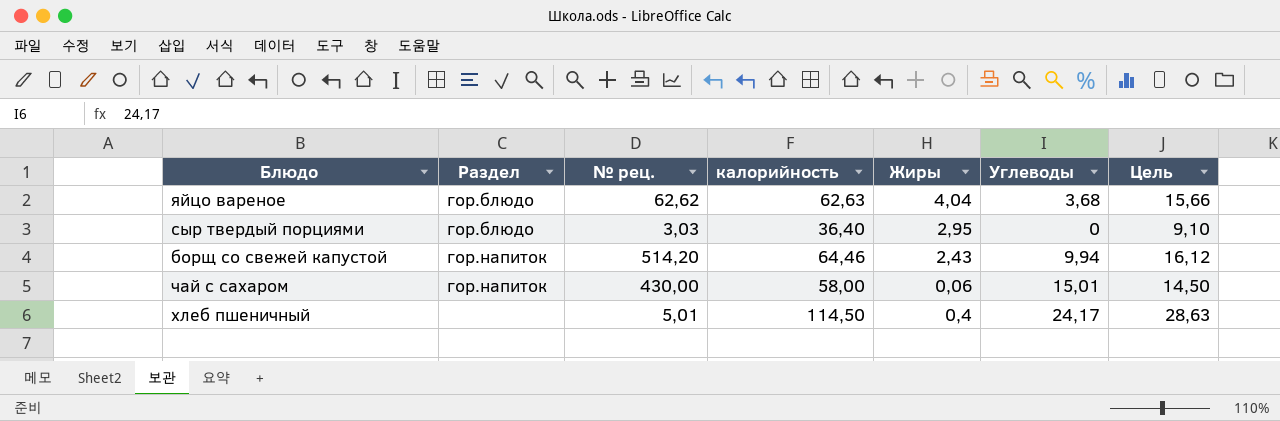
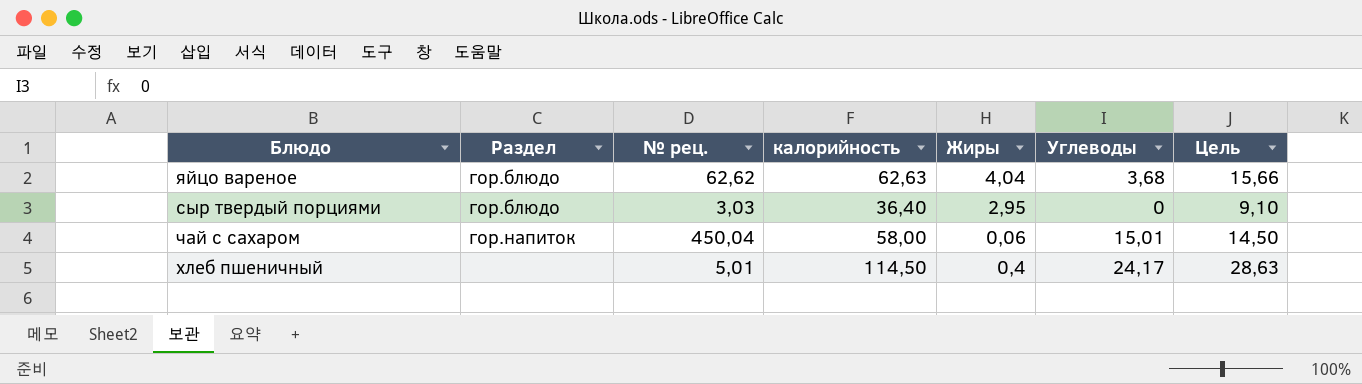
row борщ со свежей капустой: гор.напиток | 514,20 | 64,46 | 2,43 | 9,94 | 16,12 -> none
чай с сахаром | № рец.: 430,00 -> 450,04

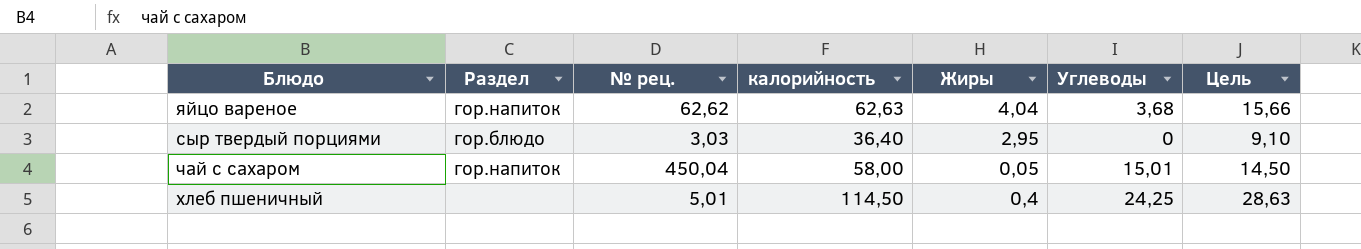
яйцо вареное | Раздел: гор.блюдо -> гор.напиток
чай с сахаром | Жиры: 0,06 -> 0,05
хлеб пшеничный | Углеводы: 24,17 -> 24,25

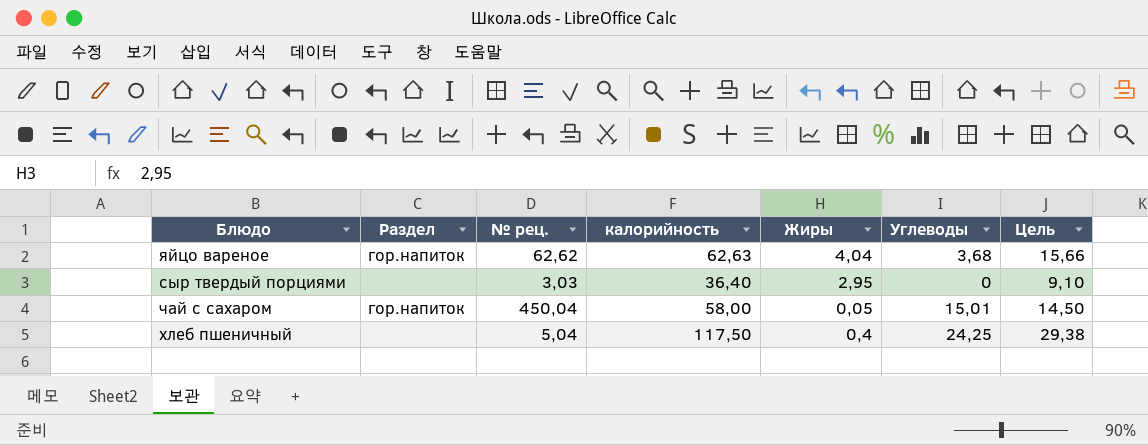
сыр твердый порциями | Раздел: гор.блюдо -> none
хлеб пшеничный | № рец.: 5,01 -> 5,04
хлеб пшеничный | калорийность: 114,50 -> 117,50
хлеб пшеничный | Цель: 28,63 -> 29,38

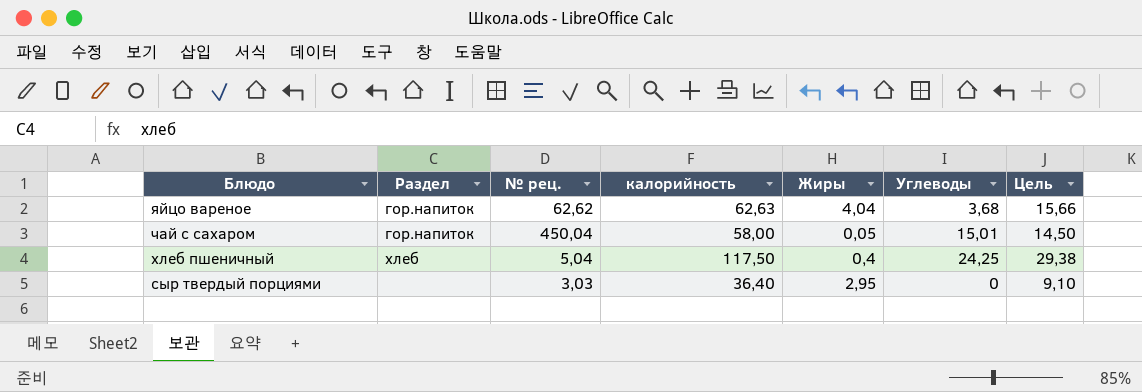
row order: none -> Блюдо descending
хлеб пшеничный | Раздел: none -> хлеб

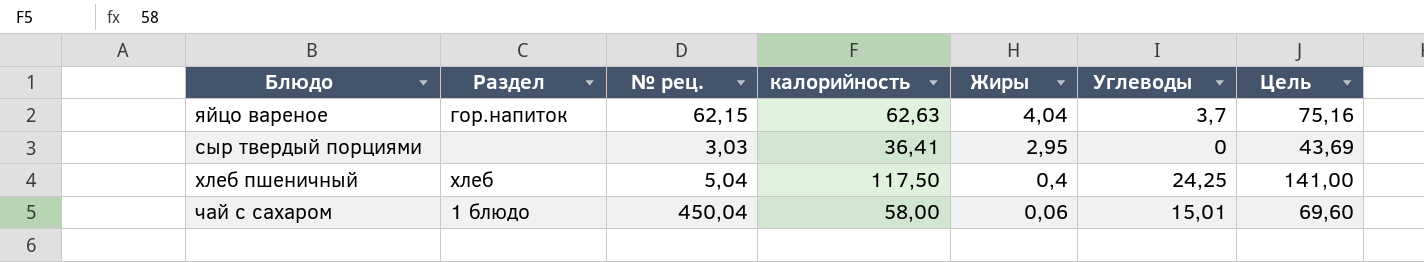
row order: Блюдо descending -> Жиры descending
column Цель | formula: [калорийность] * 0,25 -> [калорийность] * 1,2
яйцо вареное | № рец.: 62,62 -> 62,15
яйцо вареное | Углеводы: 3,68 -> 3,7
сыр твердый порциями | калорийность: 36,40 -> 36,41
чай с сахаром | Раздел: гор.напиток -> 1 блюдо
чай с сахаром | Жиры: 0,05 -> 0,06

